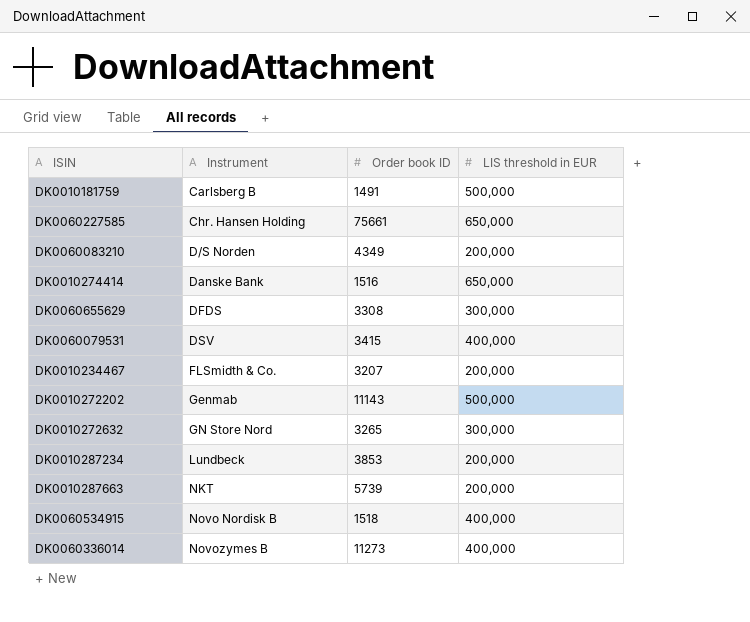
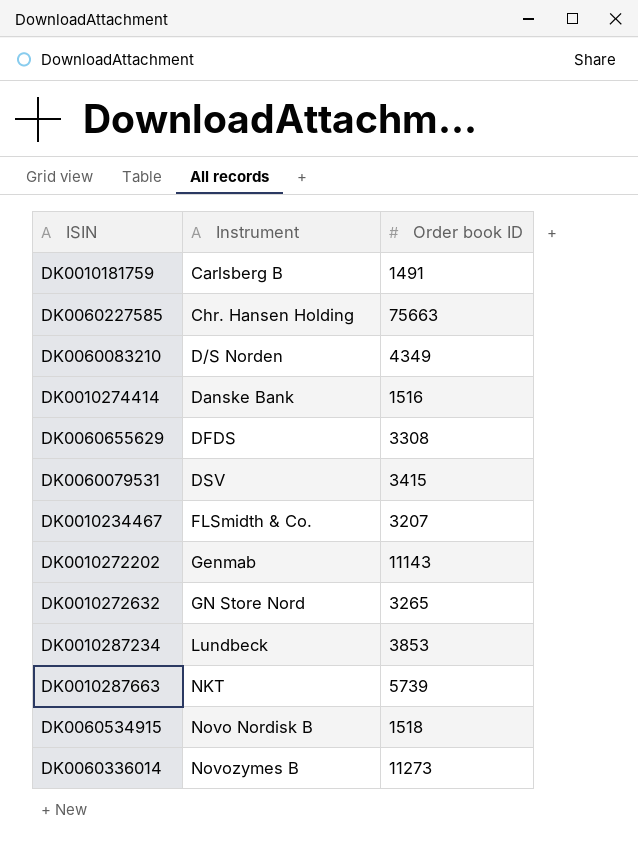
column LIS threshold in EUR | position: 4 -> none
DK0060227585 | Order book ID: 75661 -> 75663

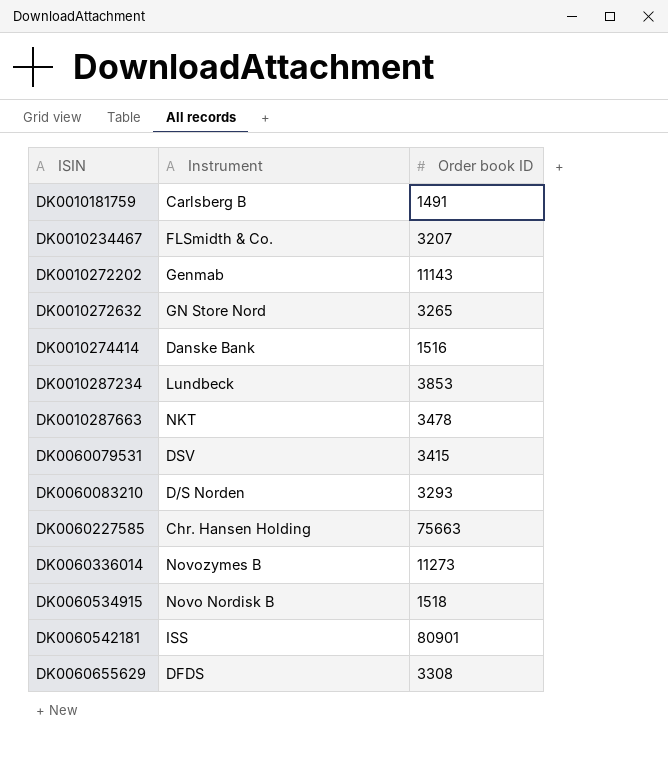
row order: Instrument ascending -> ISIN ascending
DK0010287663 | Order book ID: 5739 -> 3478
DK0060083210 | Order book ID: 4349 -> 3293
row DK0060542181: none -> ISS | 80901

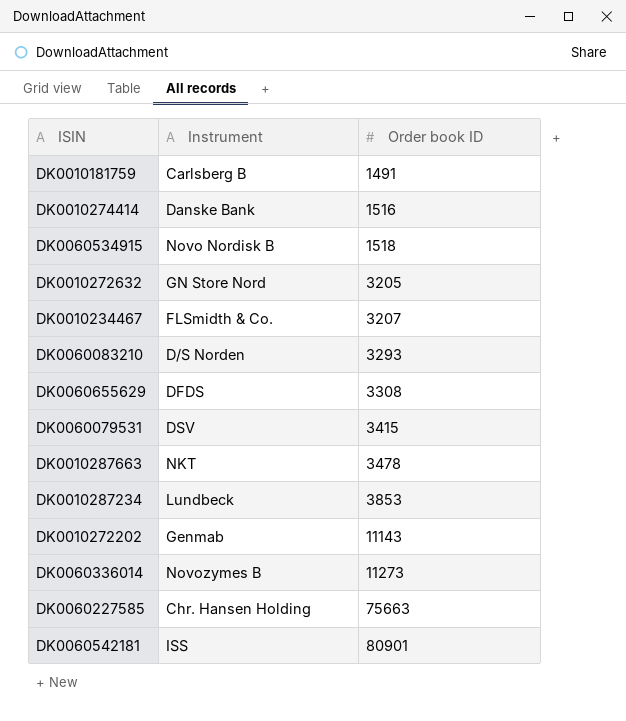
row order: ISIN ascending -> Order book ID ascending
DK0010272632 | Order book ID: 3265 -> 3205

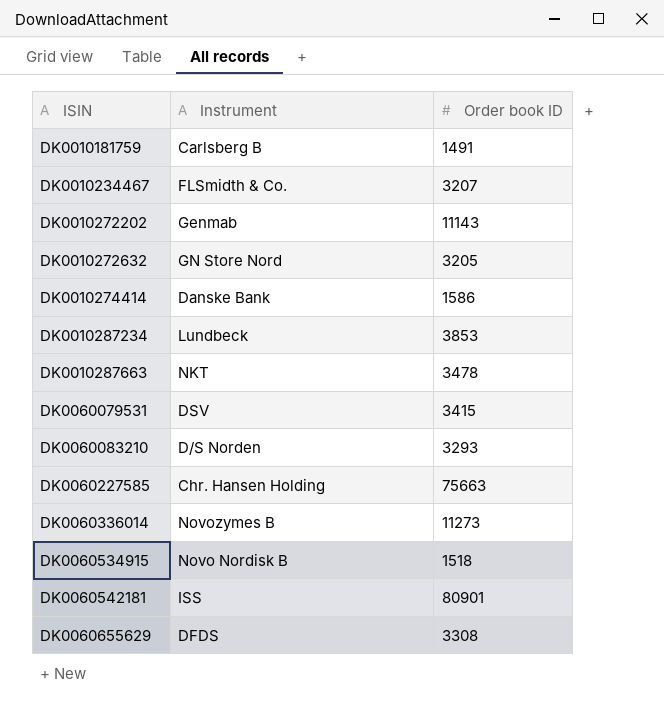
row order: Order book ID ascending -> ISIN ascending
DK0010274414 | Order book ID: 1516 -> 1586

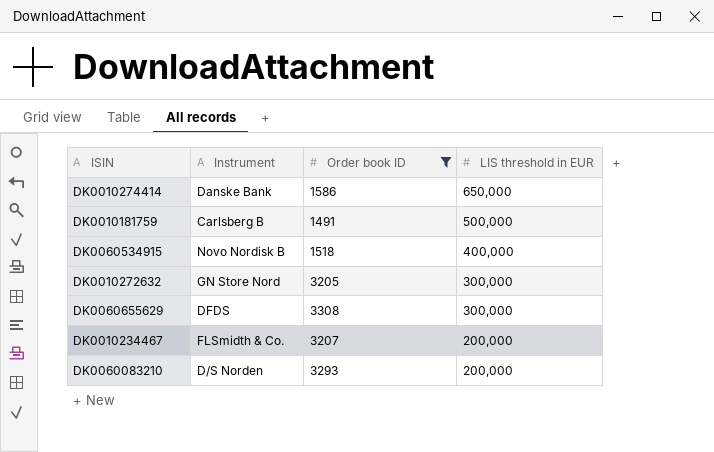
filter: none -> Order book ID <= 3308
row order: ISIN ascending -> LIS threshold in EUR descending
column LIS threshold in EUR | position: none -> 4

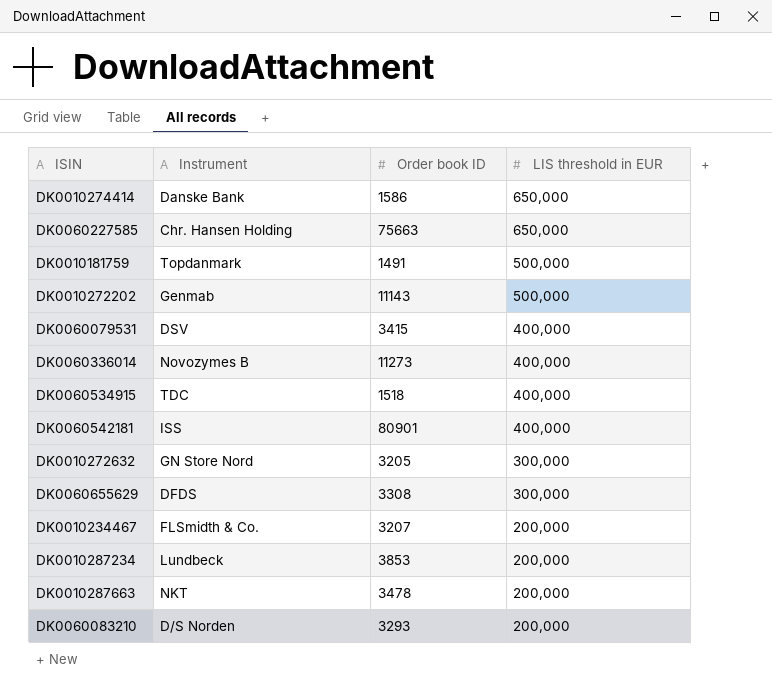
filter: Order book ID <= 3308 -> none
DK0010181759 | Instrument: Carlsberg B -> Topdanmark
DK0060534915 | Instrument: Novo Nordisk B -> TDC

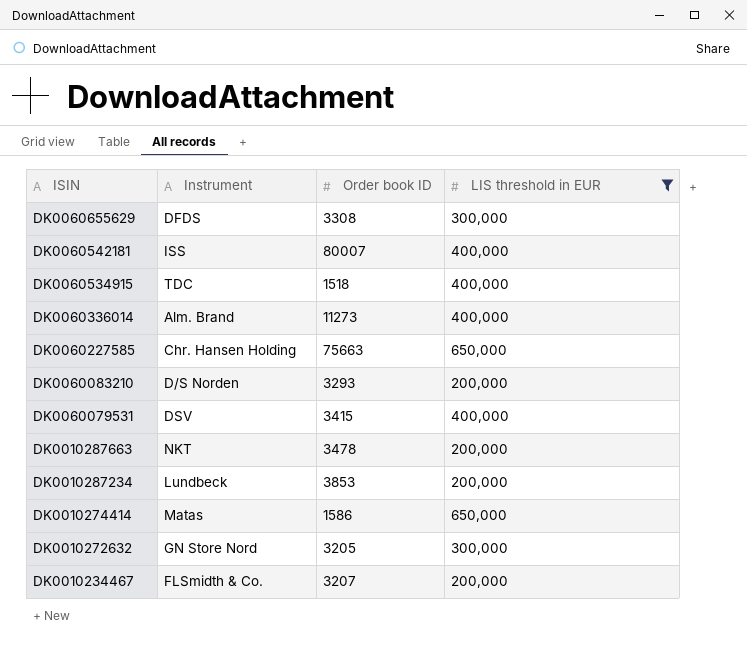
filter: none -> LIS threshold in EUR != 500,000
row order: LIS threshold in EUR descending -> ISIN descending
DK0060542181 | Order book ID: 80901 -> 80007
DK0060336014 | Instrument: Novozymes B -> Alm. Brand
DK0010274414 | Instrument: Danske Bank -> Matas

